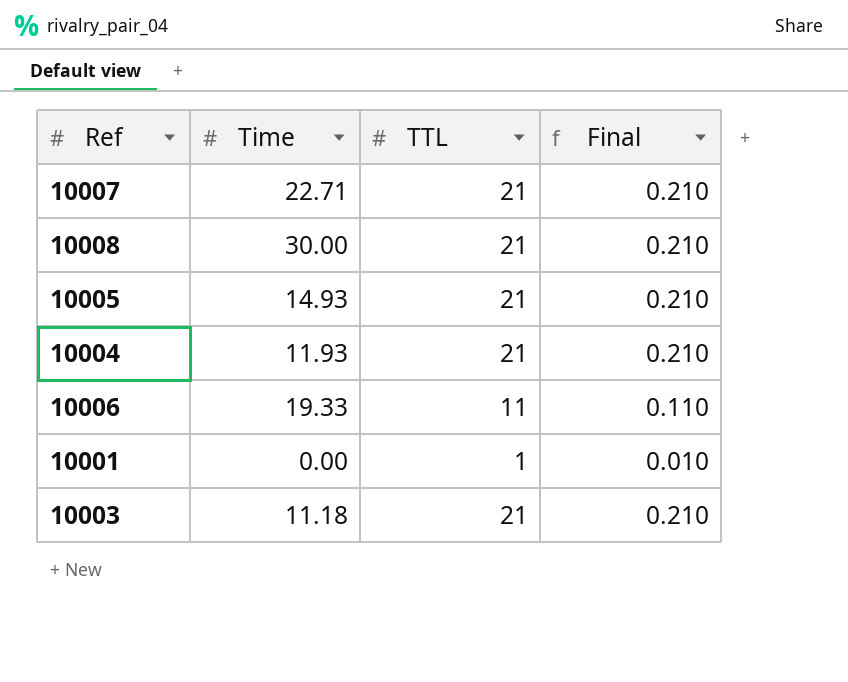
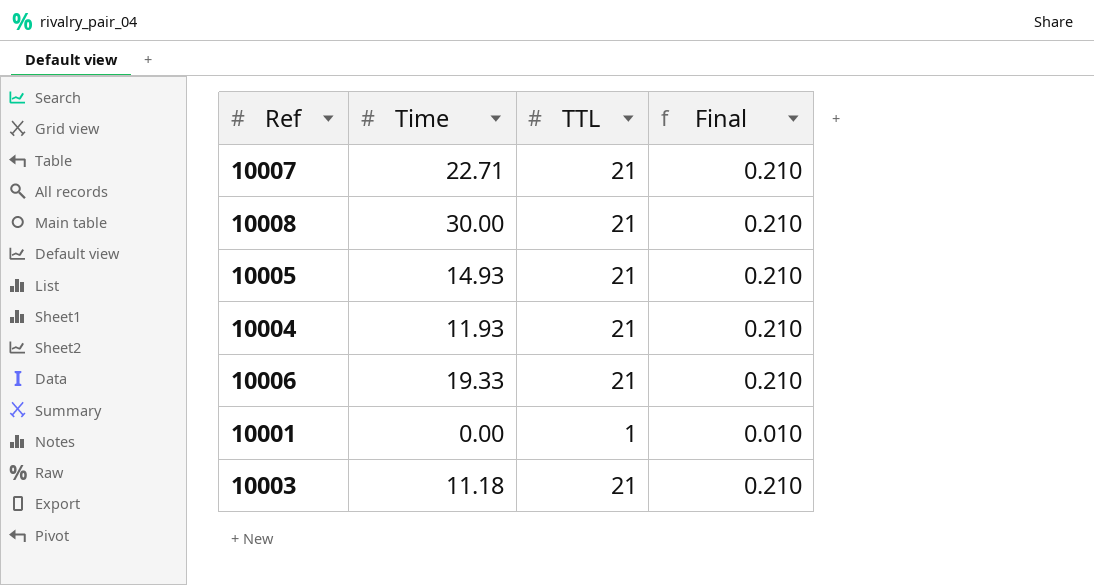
10006 | TTL: 11 -> 21
10006 | Final: 0.110 -> 0.210

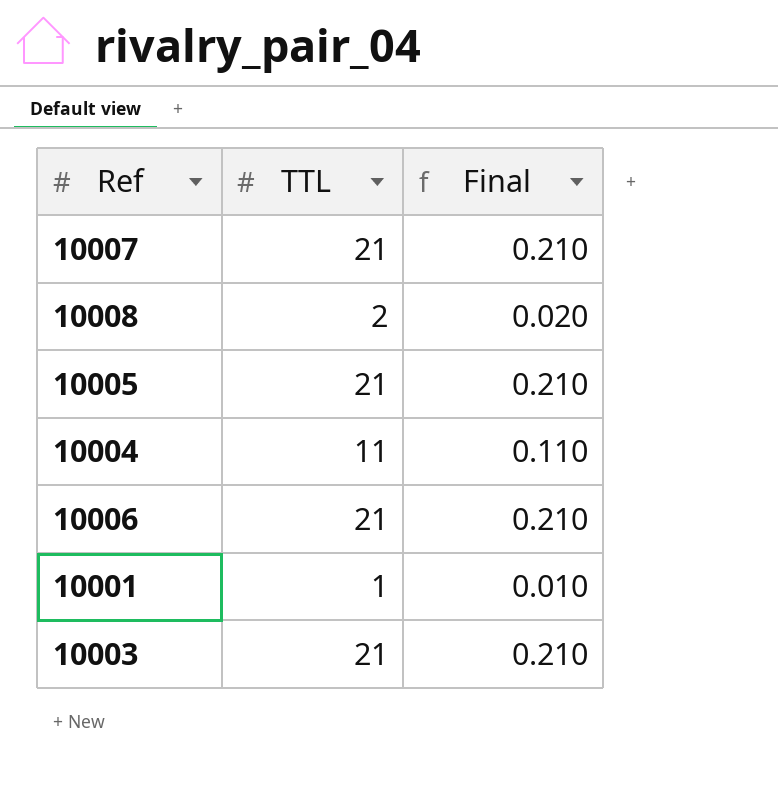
column Time | position: 2 -> none
10008 | TTL: 21 -> 2
10008 | Final: 0.210 -> 0.020
10004 | TTL: 21 -> 11
10004 | Final: 0.210 -> 0.110

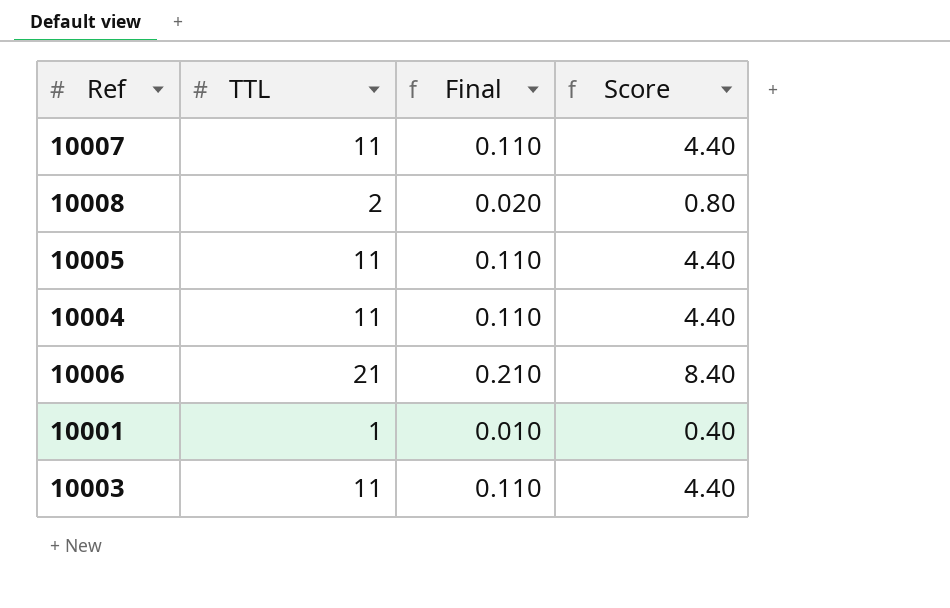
column Score | formula: none -> [TTL] * 0.4
10007 | TTL: 21 -> 11
10007 | Final: 0.210 -> 0.110
10005 | TTL: 21 -> 11
10005 | Final: 0.210 -> 0.110
10003 | TTL: 21 -> 11
10003 | Final: 0.210 -> 0.110

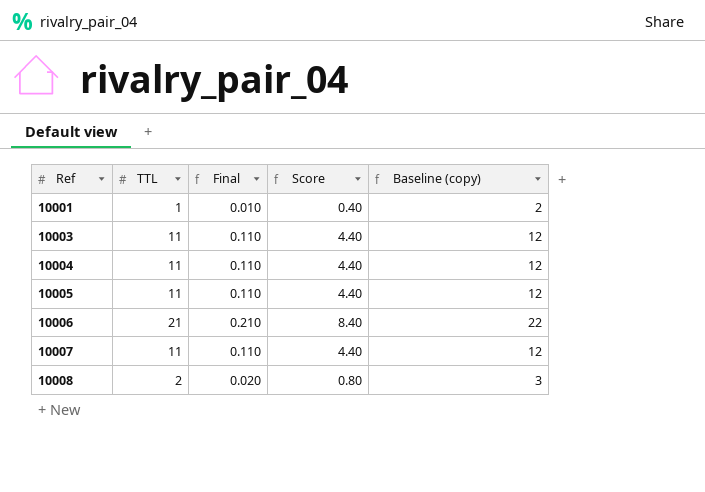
row order: none -> Ref ascending
column Baseline (copy) | formula: none -> [TTL] + 1

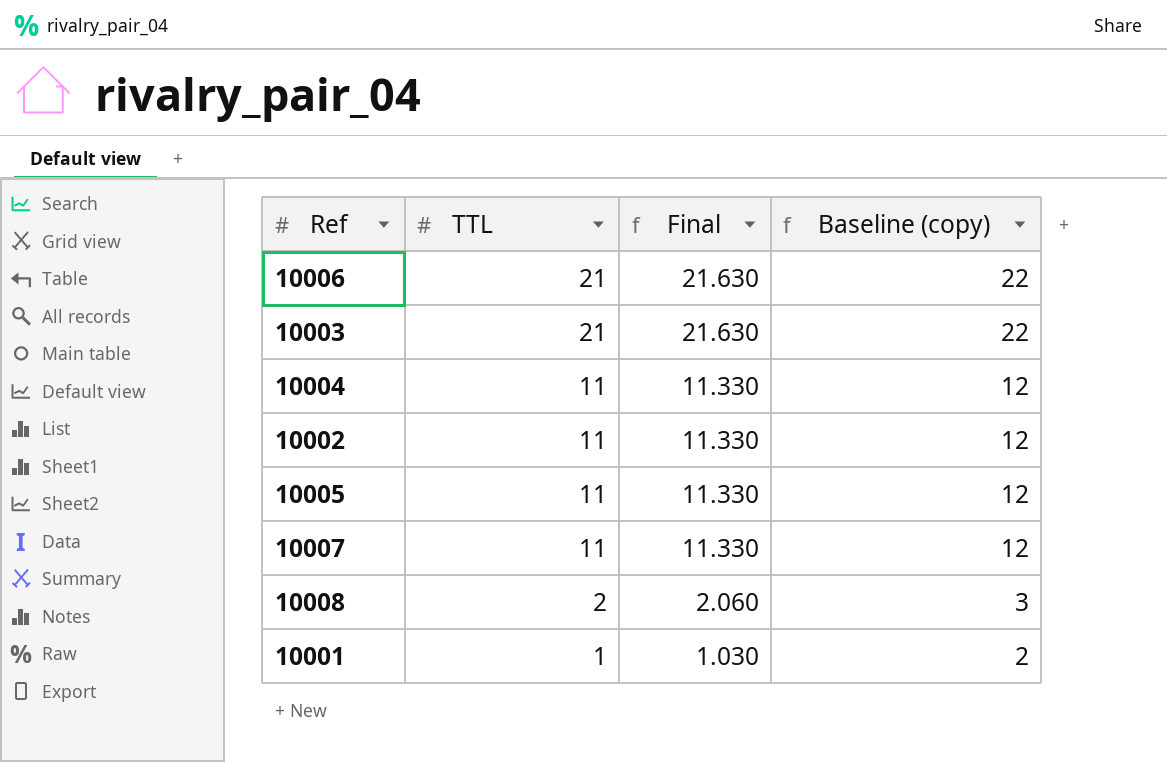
row order: Ref ascending -> TTL descending
column Score | formula: [TTL] * 0.4 -> none
column Final | formula: [TTL] * 0.01 -> [TTL] * 1.03
10003 | TTL: 11 -> 21
10003 | Baseline (copy): 12 -> 22
row 10002: none -> 11 | 11.330 | 12

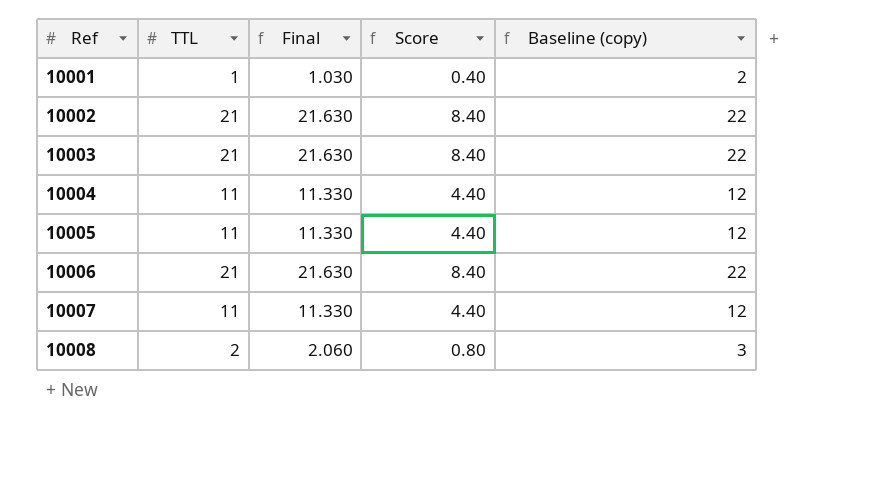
row order: TTL descending -> Ref ascending
column Score | formula: none -> [TTL] * 0.4
10002 | TTL: 11 -> 21
10002 | Final: 11.330 -> 21.630
10002 | Baseline (copy): 12 -> 22

